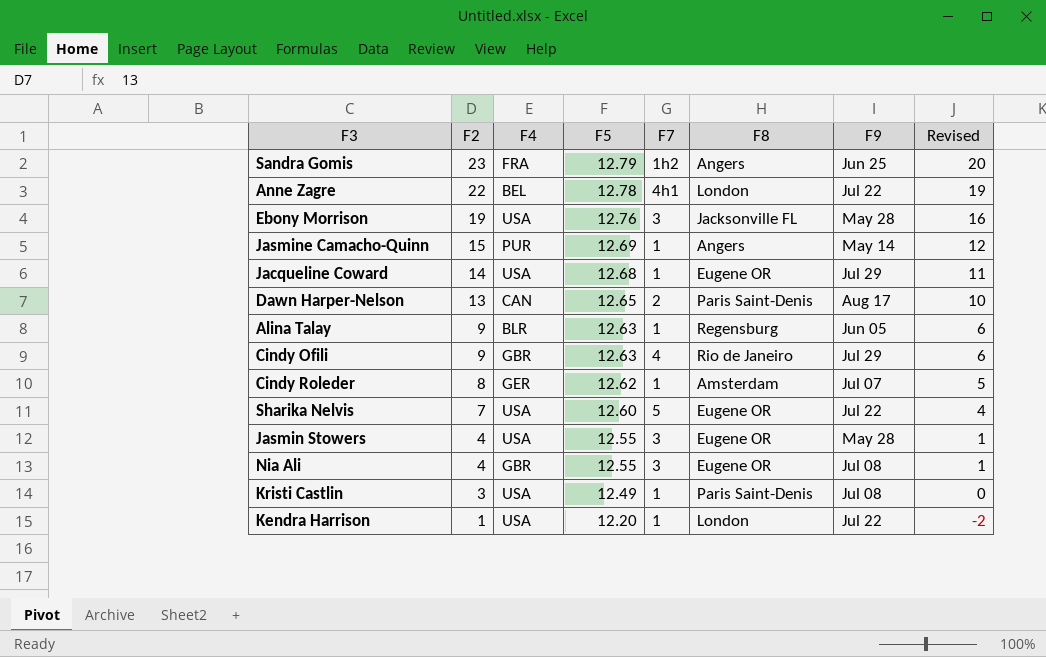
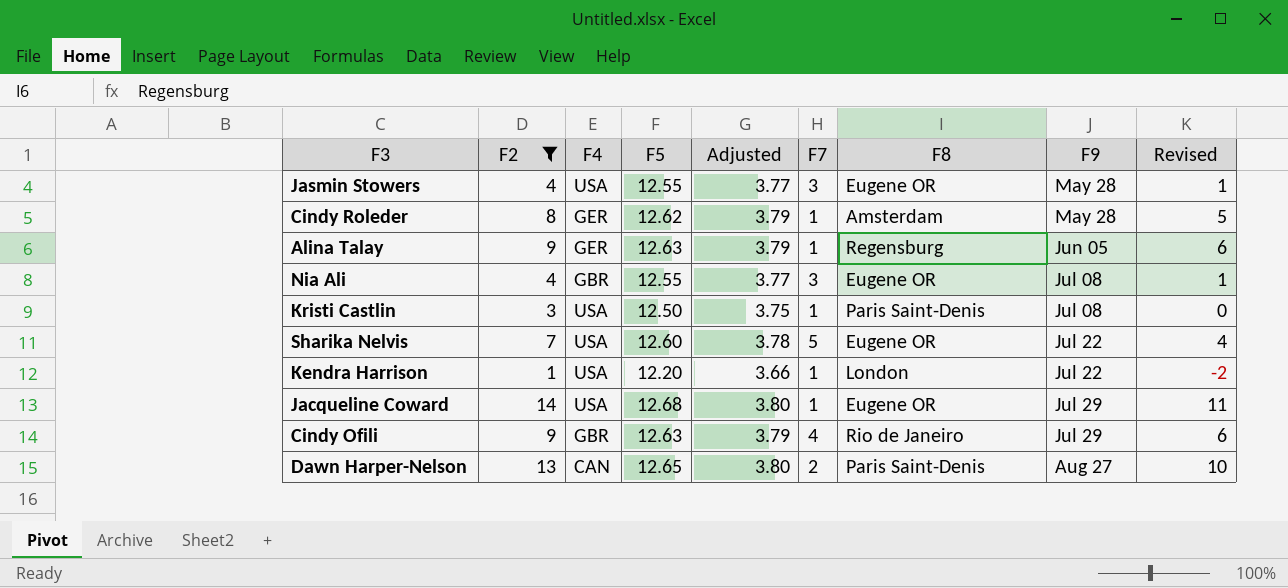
filter: none -> F2 <= 14
row order: F2 descending -> F9 ascending
column Adjusted | formula: none -> [F5] * 0.3
Cindy Roleder | F9: Jul 07 -> May 28
Alina Talay | F4: BLR -> GER
Kristi Castlin | F5: 12.49 -> 12.50
Dawn Harper-Nelson | F9: Aug 17 -> Aug 27

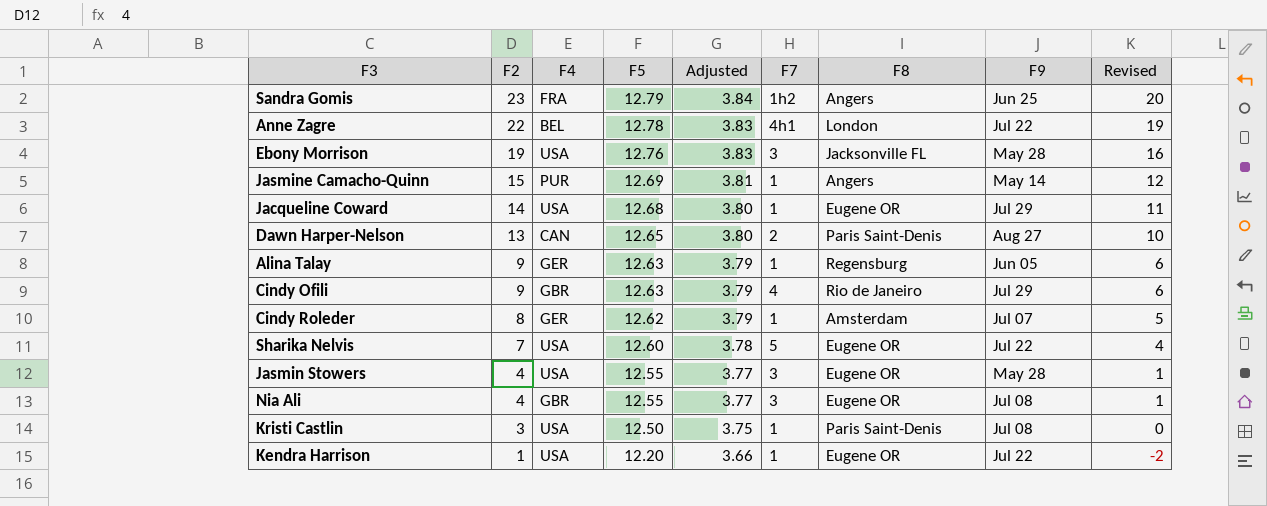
filter: F2 <= 14 -> none
row order: F9 ascending -> F2 descending
Cindy Roleder | F9: May 28 -> Jul 07
Kendra Harrison | F8: London -> Eugene OR

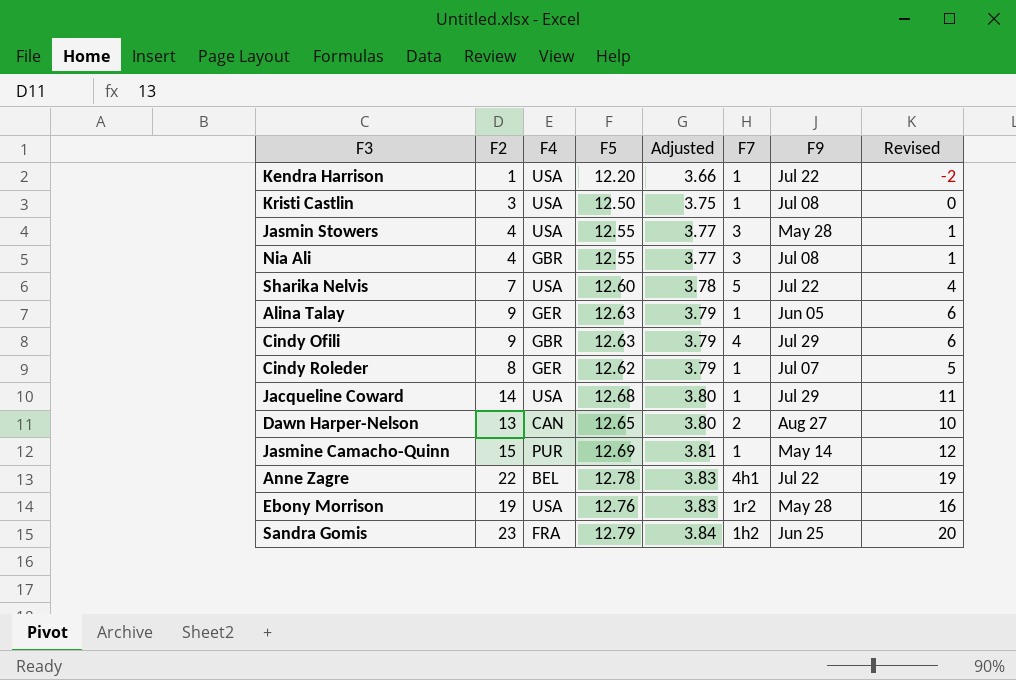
row order: F2 descending -> Adjusted ascending
column F8 | position: 7 -> none
Ebony Morrison | F7: 3 -> 1r2

